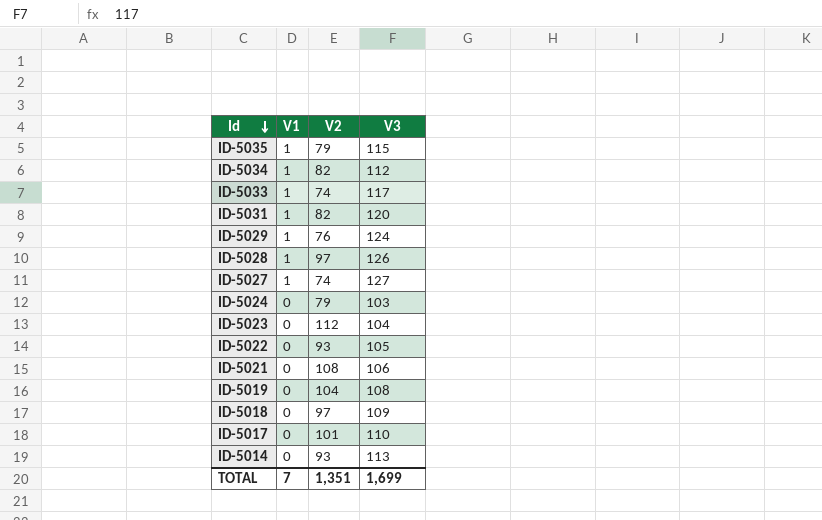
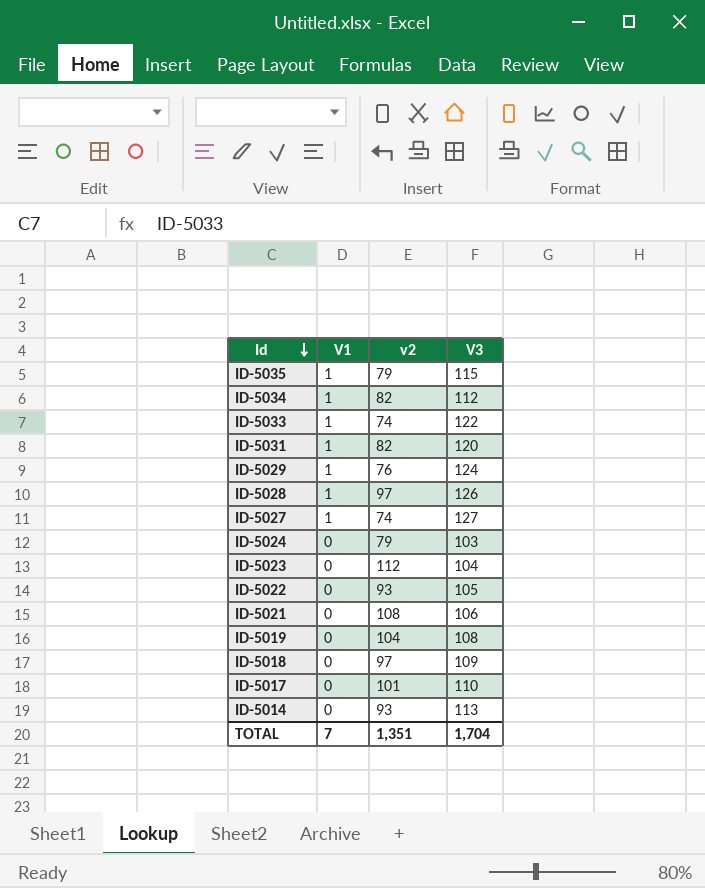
column name: V2 -> v2
ID-5033 | V3: 117 -> 122
TOTAL | V3: 1,699 -> 1,704

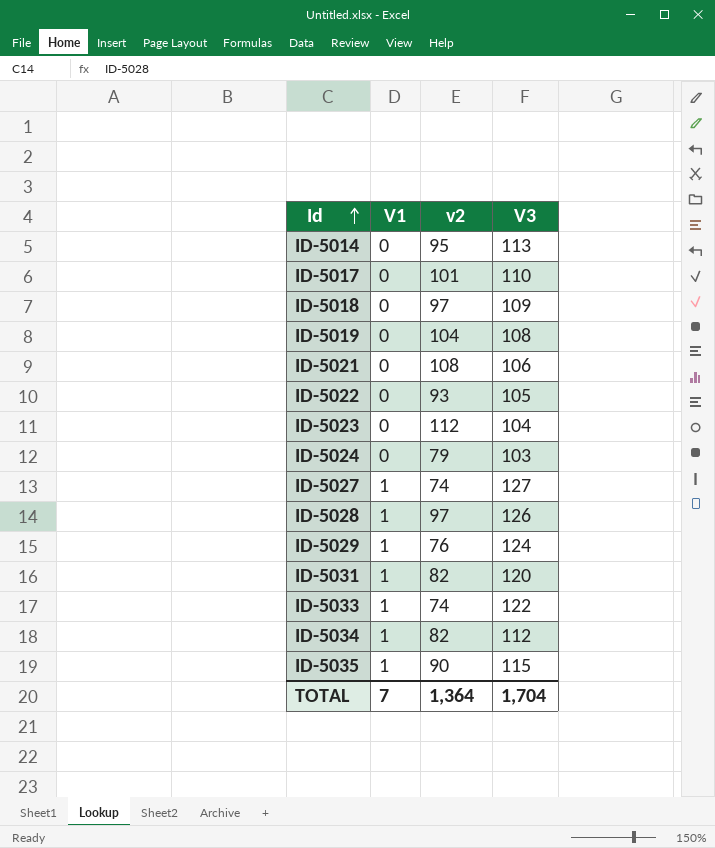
row order: Id descending -> Id ascending
ID-5014 | v2: 93 -> 95
ID-5035 | v2: 79 -> 90
TOTAL | v2: 1,351 -> 1,364

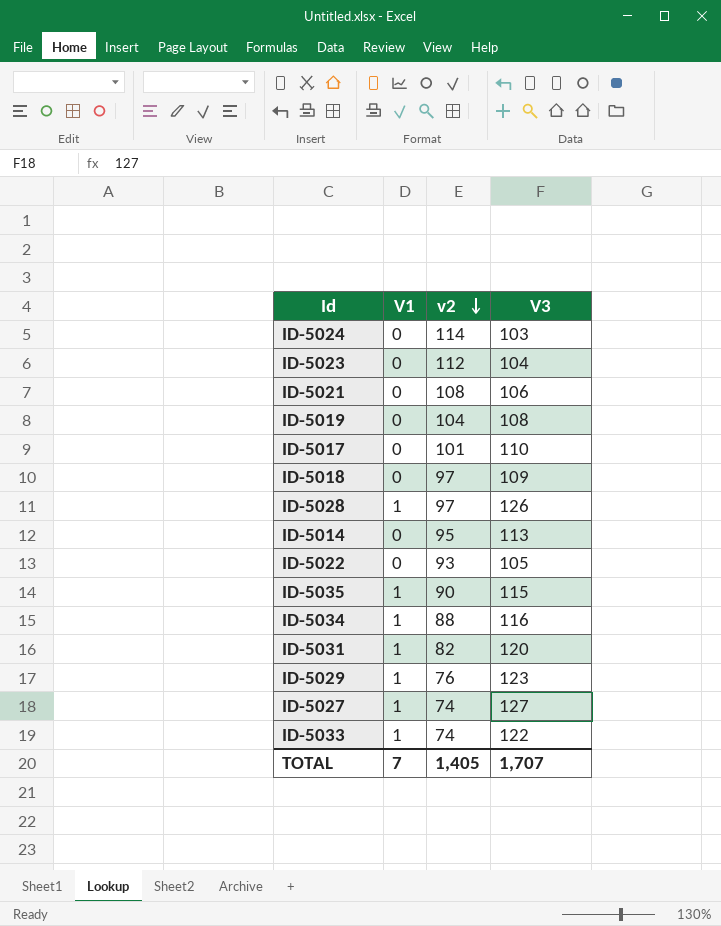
row order: Id ascending -> v2 descending
ID-5024 | v2: 79 -> 114
ID-5034 | v2: 82 -> 88
ID-5034 | V3: 112 -> 116
ID-5029 | V3: 124 -> 123
TOTAL | v2: 1,364 -> 1,405
TOTAL | V3: 1,704 -> 1,707

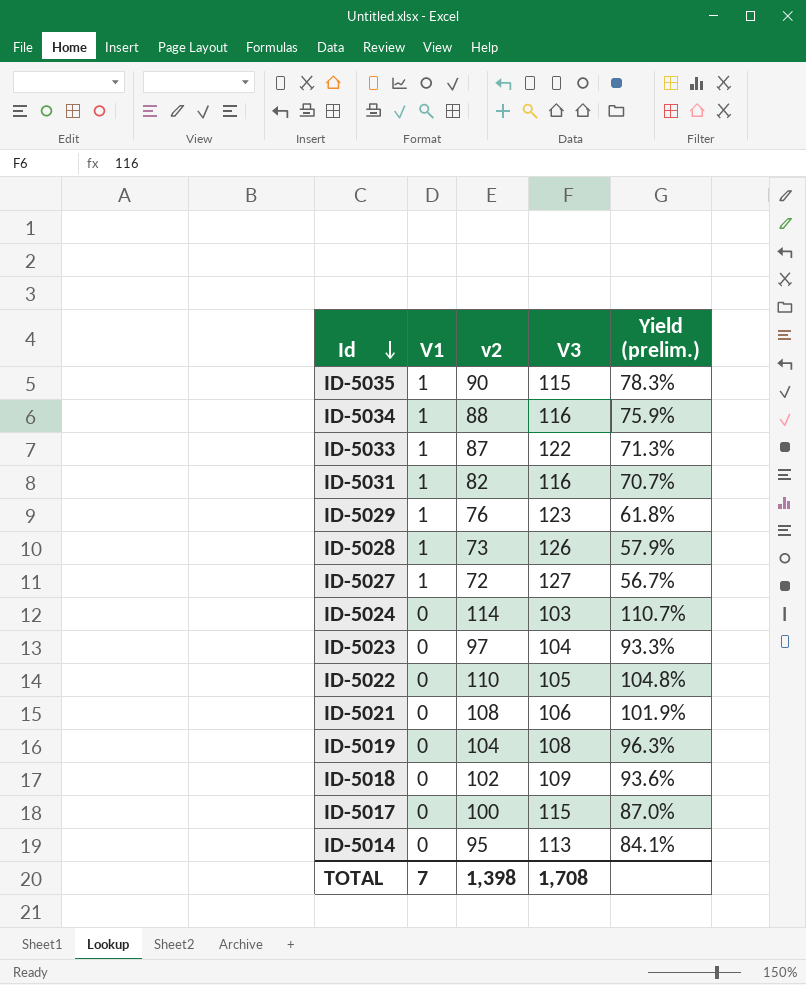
row order: v2 descending -> Id descending
column Yield (prelim.) | formula: none -> [v2] / [V3]
ID-5033 | v2: 74 -> 87
ID-5031 | V3: 120 -> 116
ID-5028 | v2: 97 -> 73
ID-5027 | v2: 74 -> 72
ID-5023 | v2: 112 -> 97
ID-5022 | v2: 93 -> 110
ID-5018 | v2: 97 -> 102
ID-5017 | v2: 101 -> 100
ID-5017 | V3: 110 -> 115
TOTAL | v2: 1,405 -> 1,398
TOTAL | V3: 1,707 -> 1,708

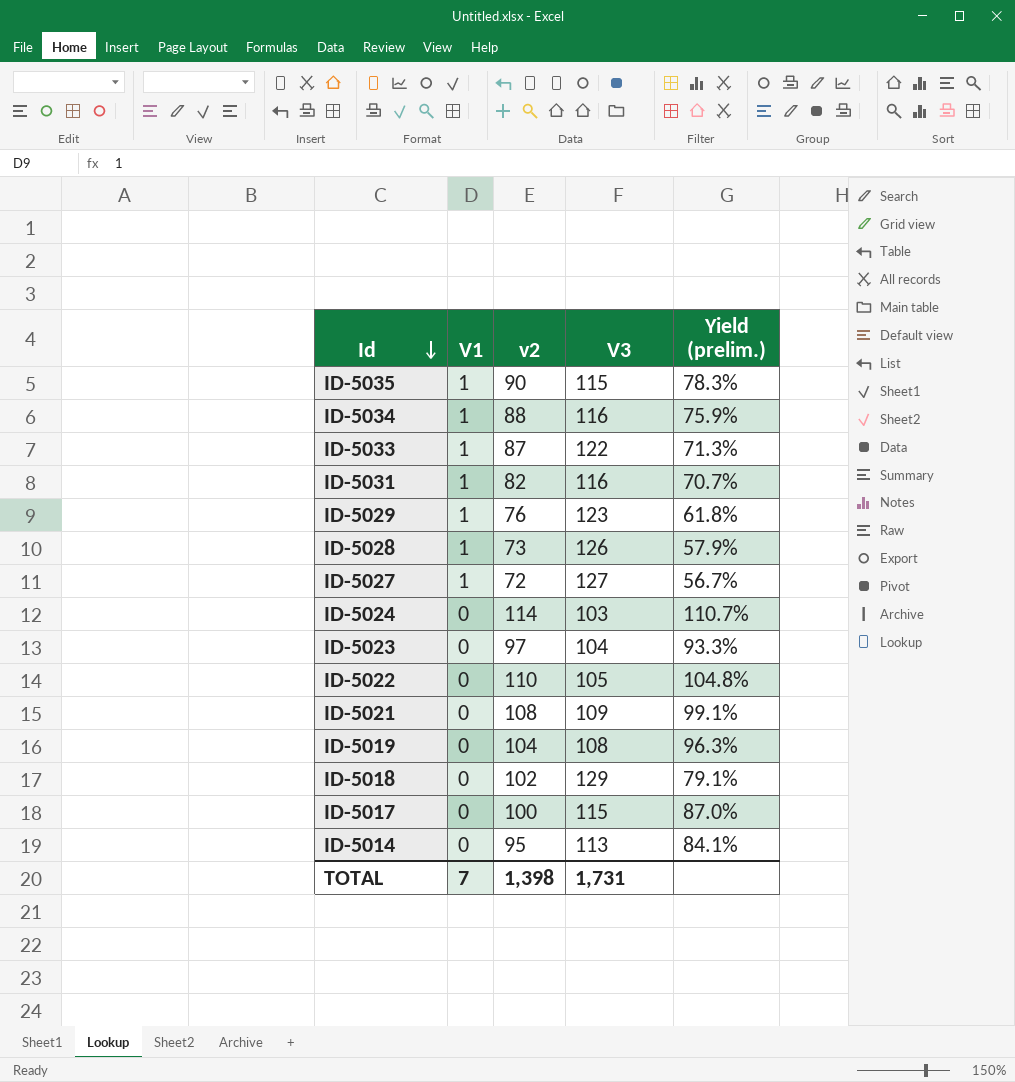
ID-5021 | V3: 106 -> 109
ID-5021 | Yield (prelim.): 101.9% -> 99.1%
ID-5018 | V3: 109 -> 129
ID-5018 | Yield (prelim.): 93.6% -> 79.1%
TOTAL | V3: 1,708 -> 1,731

